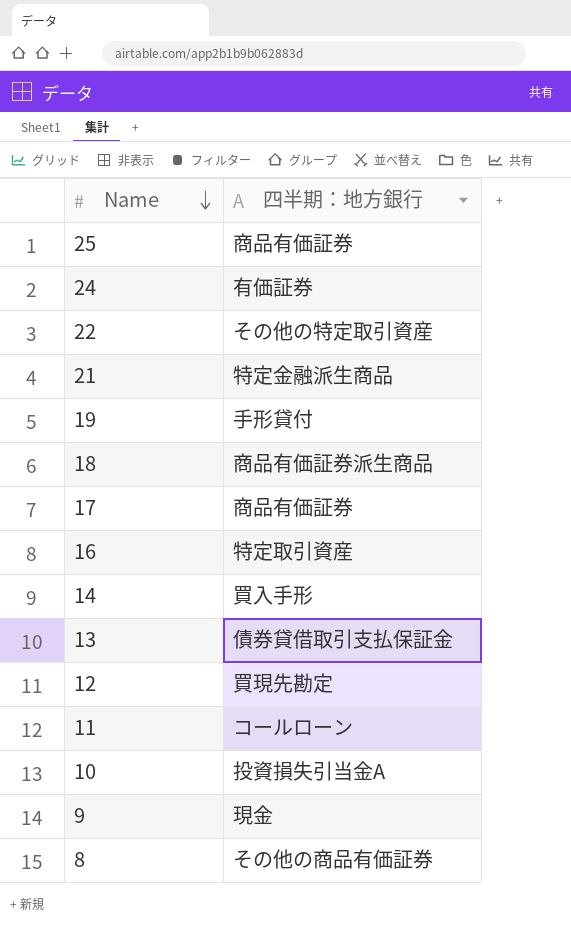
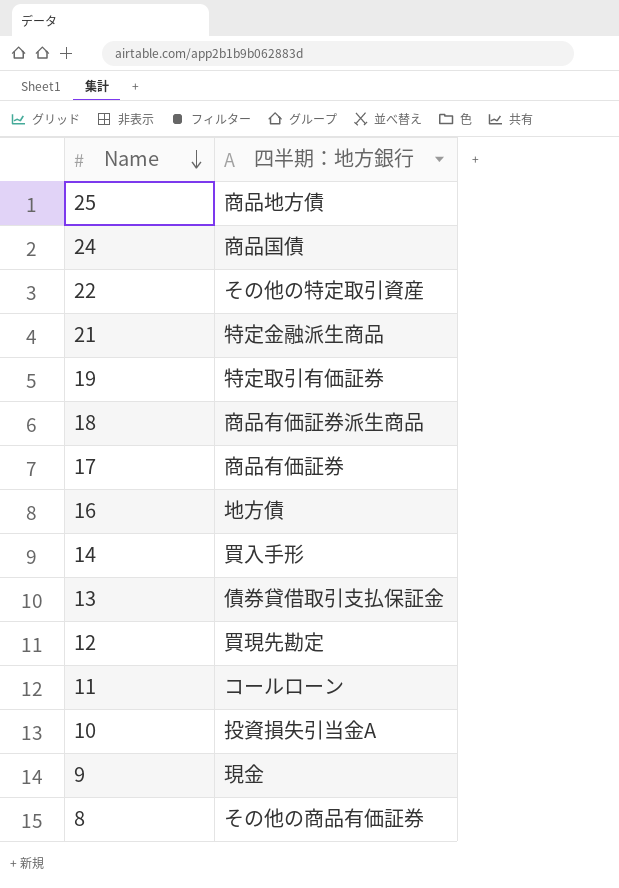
25 | 四半期：地方銀行: 商品有価証券 -> 商品地方債
24 | 四半期：地方銀行: 有価証券 -> 商品国債
19 | 四半期：地方銀行: 手形貸付 -> 特定取引有価証券
16 | 四半期：地方銀行: 特定取引資産 -> 地方債

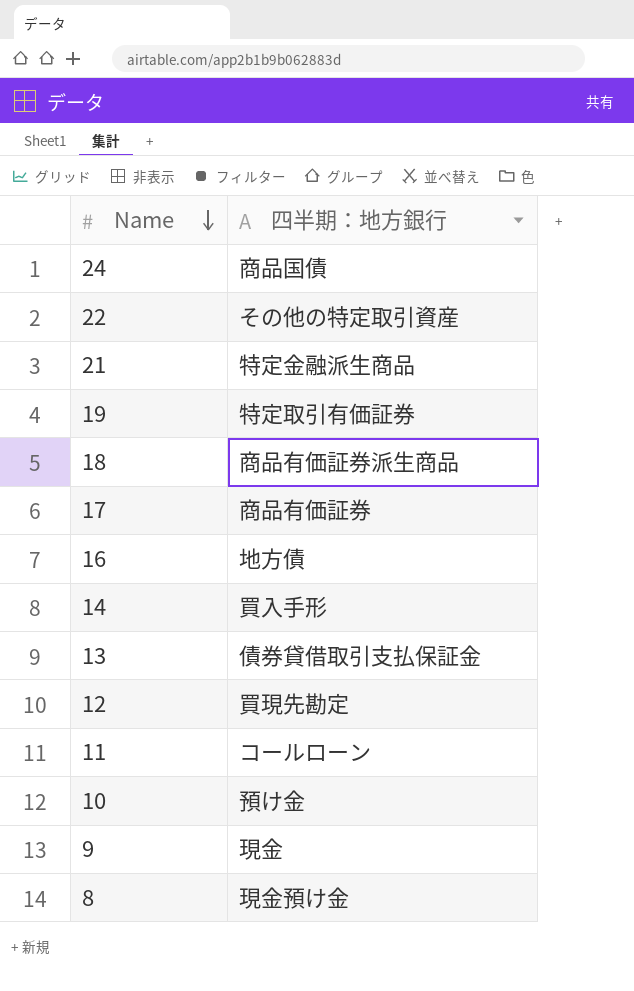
row 25: 商品地方債 -> none
10 | 四半期：地方銀行: 投資損失引当金A -> 預け金
8 | 四半期：地方銀行: その他の商品有価証券 -> 現金預け金

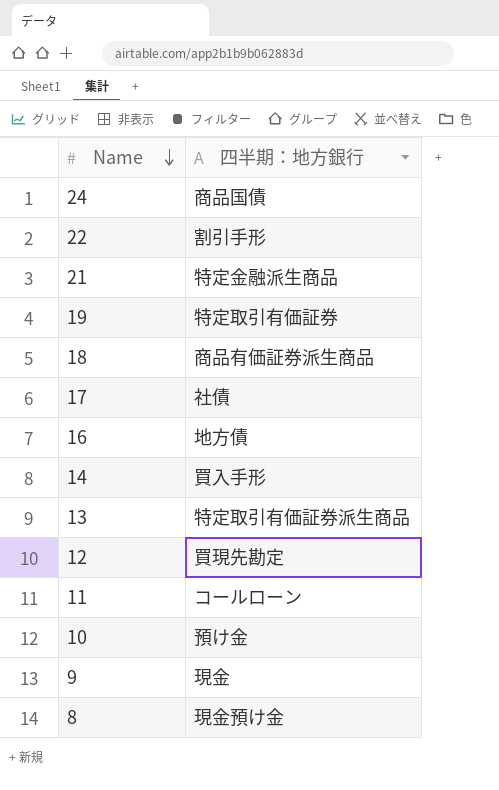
22 | 四半期：地方銀行: その他の特定取引資産 -> 割引手形
17 | 四半期：地方銀行: 商品有価証券 -> 社債
13 | 四半期：地方銀行: 債券貸借取引支払保証金 -> 特定取引有価証券派生商品

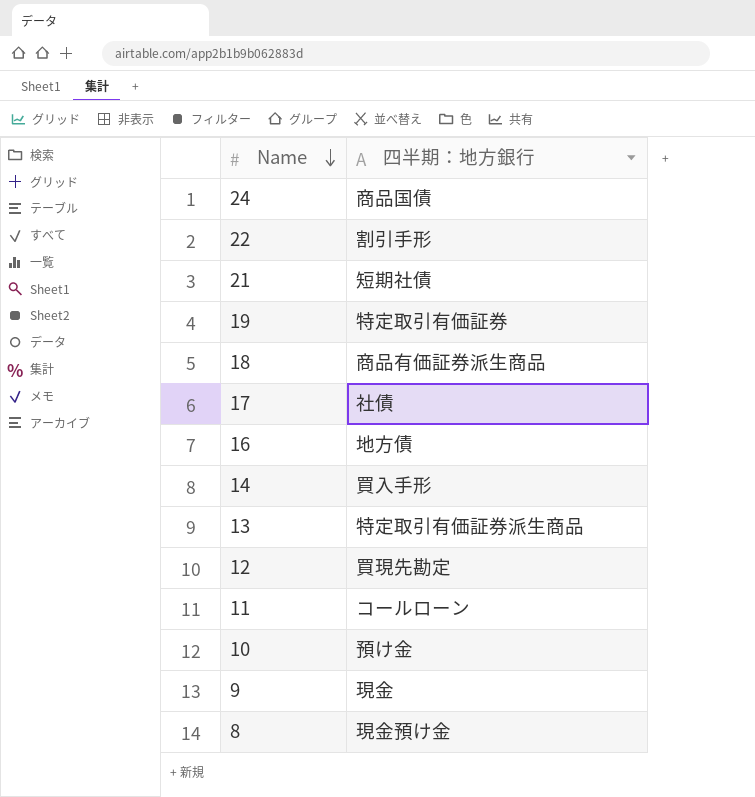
21 | 四半期：地方銀行: 特定金融派生商品 -> 短期社債

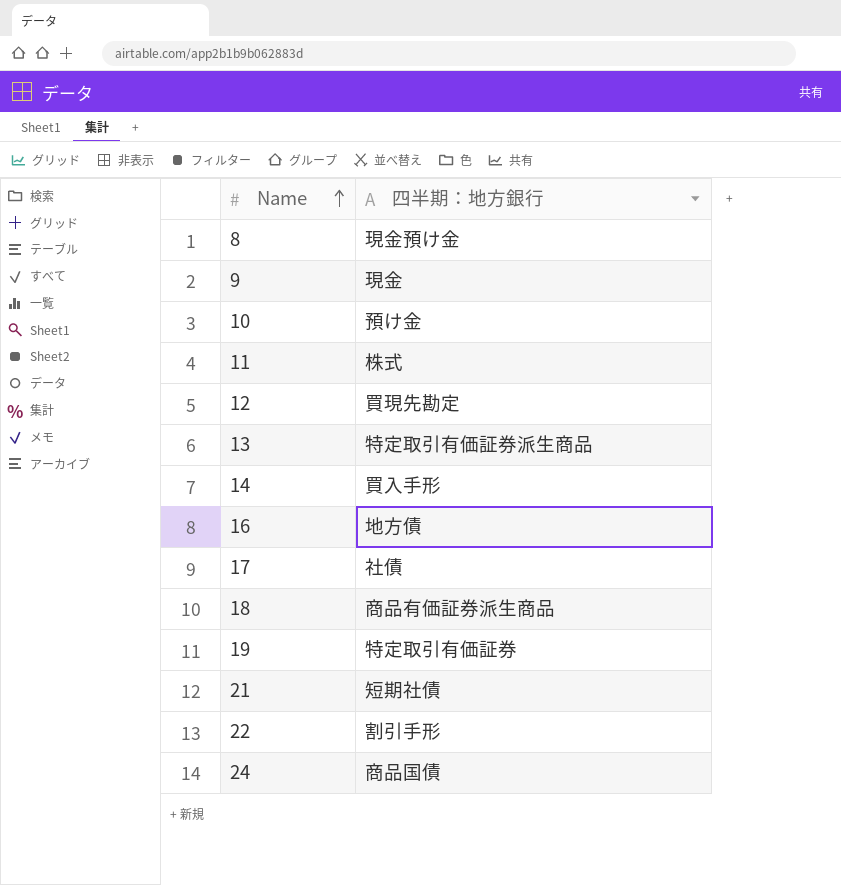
row order: Name descending -> Name ascending
11 | 四半期：地方銀行: コールローン -> 株式

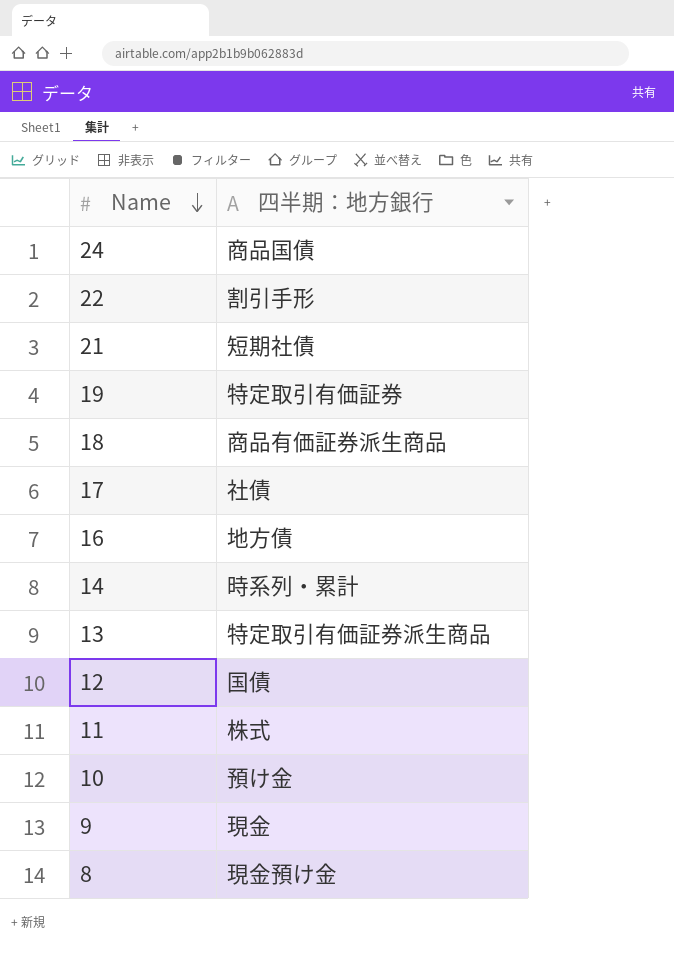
row order: Name ascending -> Name descending
14 | 四半期：地方銀行: 買入手形 -> 時系列・累計
12 | 四半期：地方銀行: 買現先勘定 -> 国債

